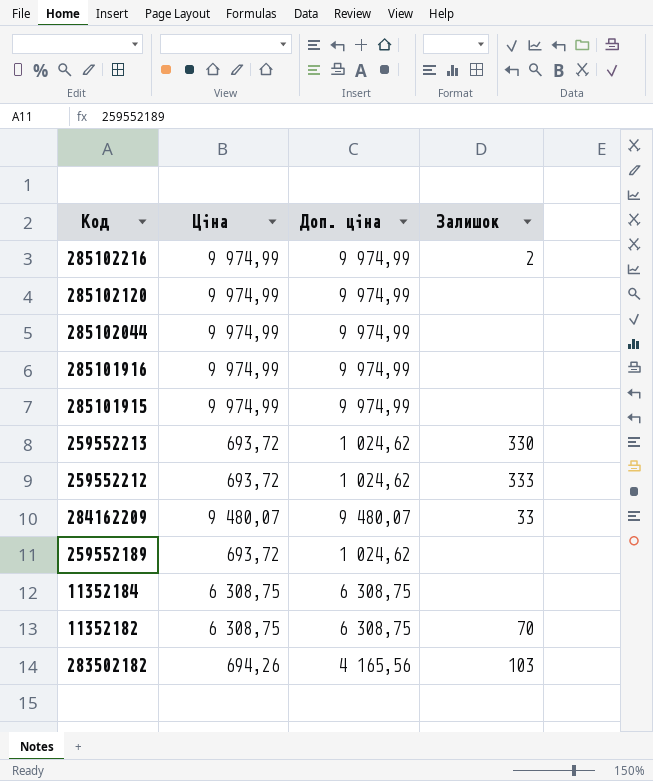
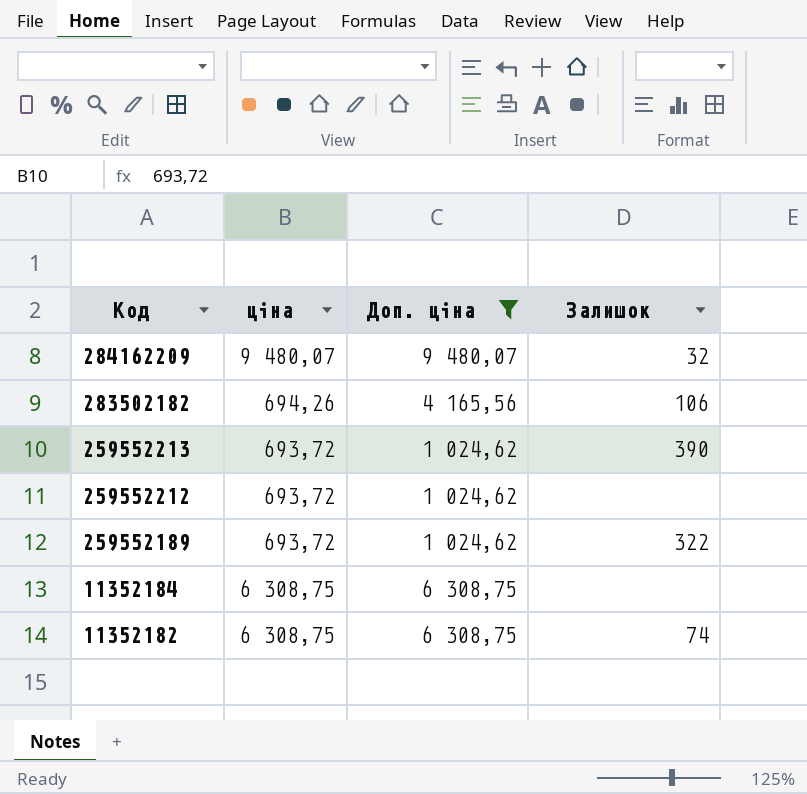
filter: none -> Доп. ціна != 9 974,99
row order: none -> Код descending
column name: Ціна -> ціна
284162209 | Залишок: 33 -> 32
283502182 | Залишок: 103 -> 106
259552213 | Залишок: 330 -> 390
259552212 | Залишок: 333 -> none
259552189 | Залишок: none -> 322
11352182 | Залишок: 70 -> 74

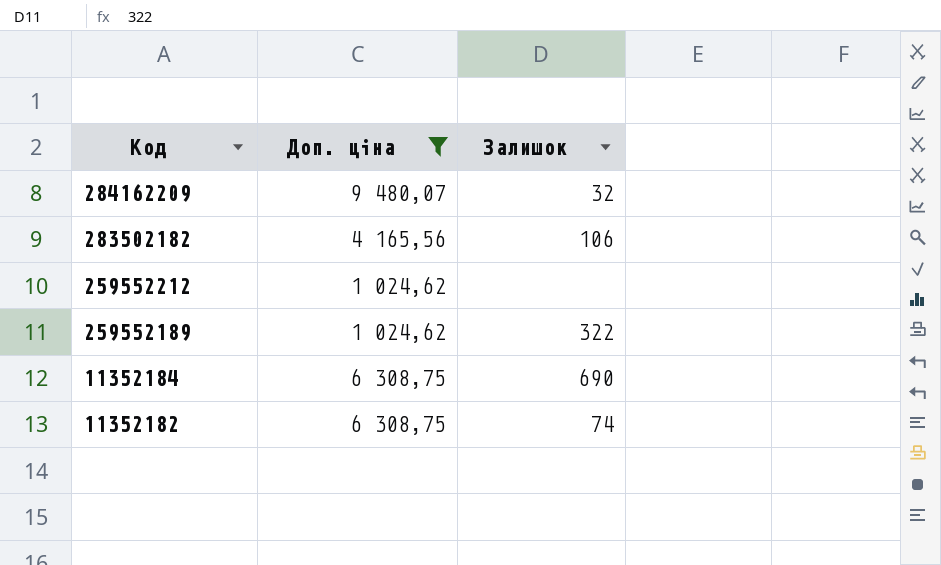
column ціна | position: 2 -> none
row 259552213: 693,72 | 1 024,62 | 390 -> none
11352184 | Залишок: none -> 690

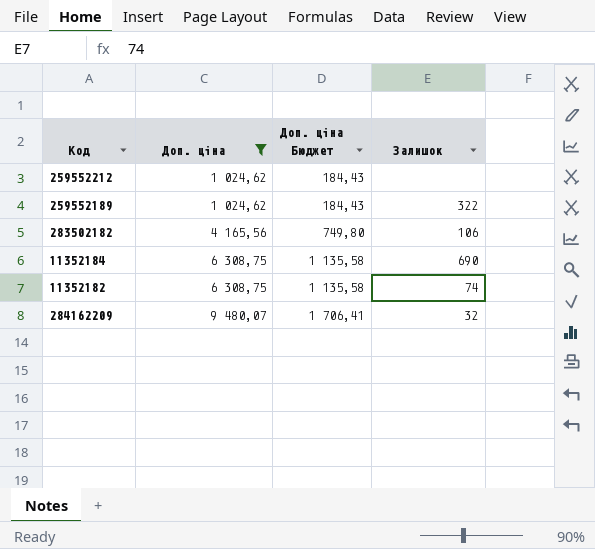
row order: Код descending -> Доп. ціна ascending
column Доп. ціна Бюджет | formula: none -> [Доп. ціна] * 0,18

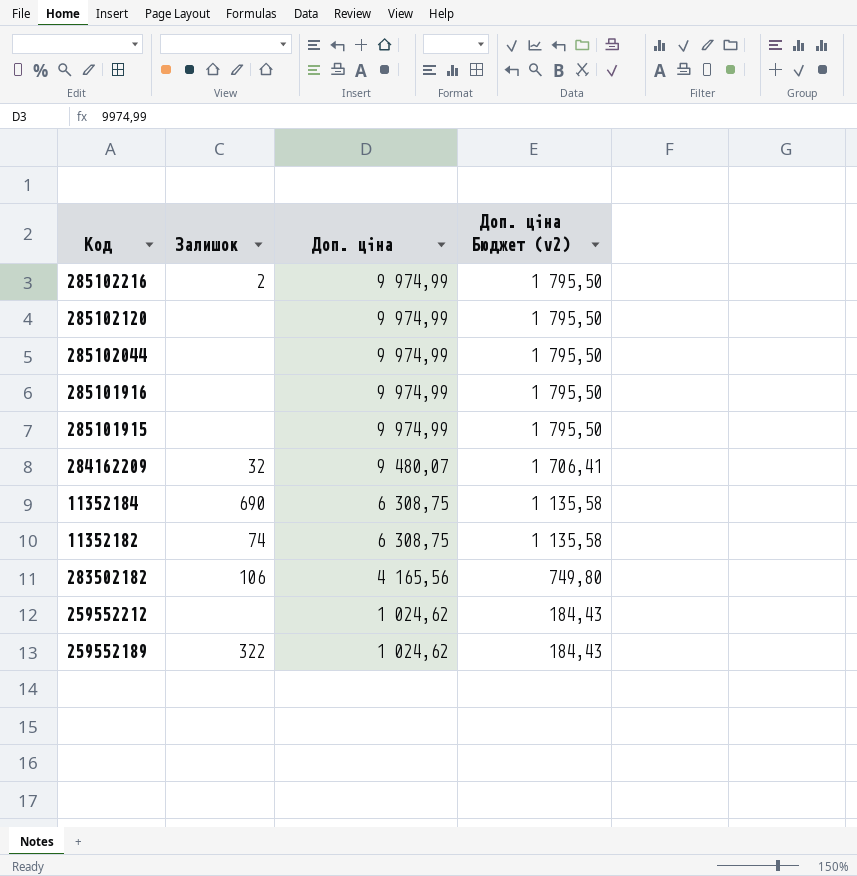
filter: Доп. ціна != 9 974,99 -> none
row order: Доп. ціна ascending -> Доп. ціна descending
column Залишок | position: 4 -> 2
column name: Доп. ціна Бюджет -> Доп. ціна Бюджет (v2)

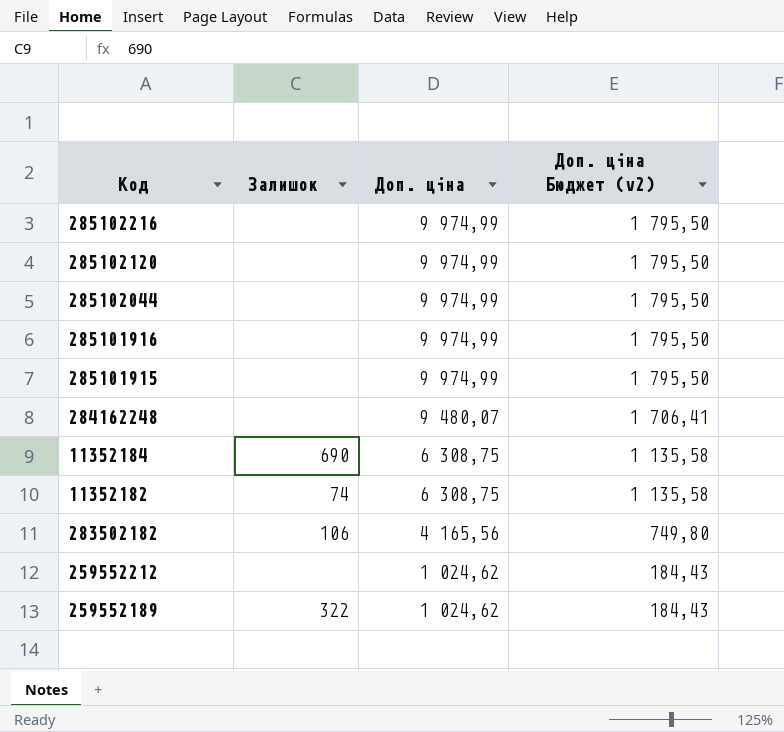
row 284162209: 32 | 9 480,07 | 1 706,41 -> none
285102216 | Залишок: 2 -> none
row 284162248: none -> none | 9 480,07 | 1 706,41

